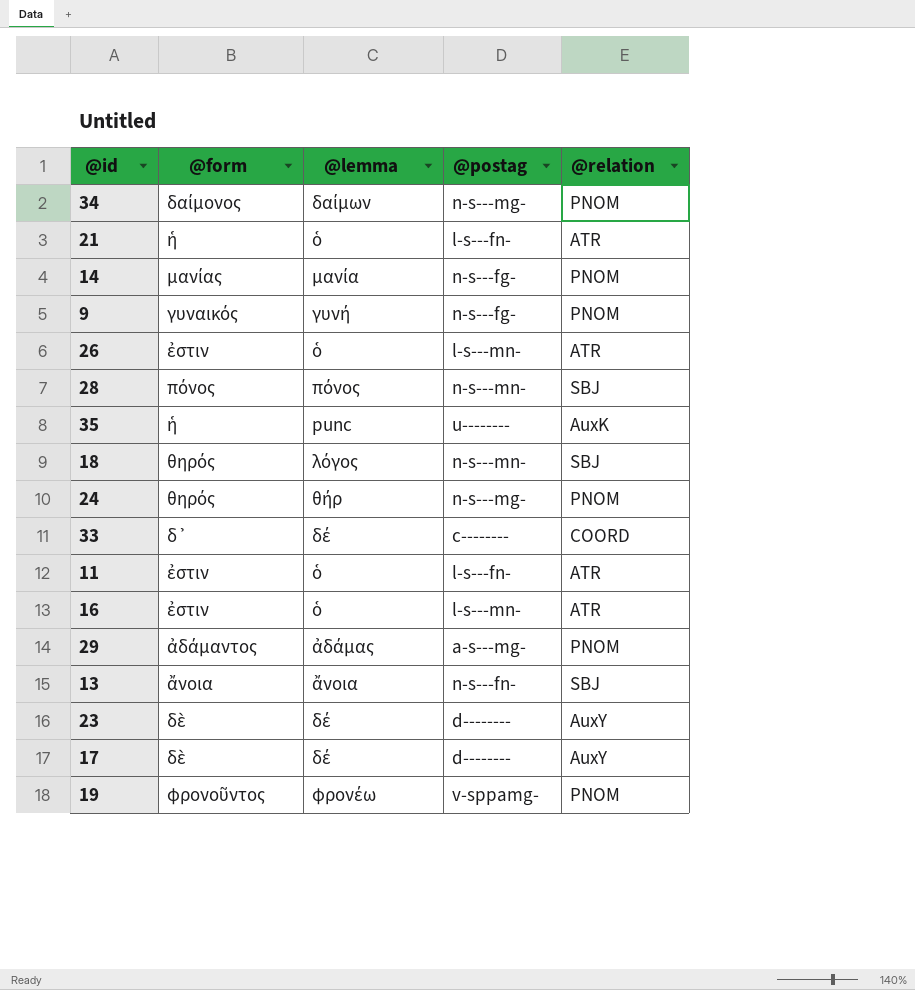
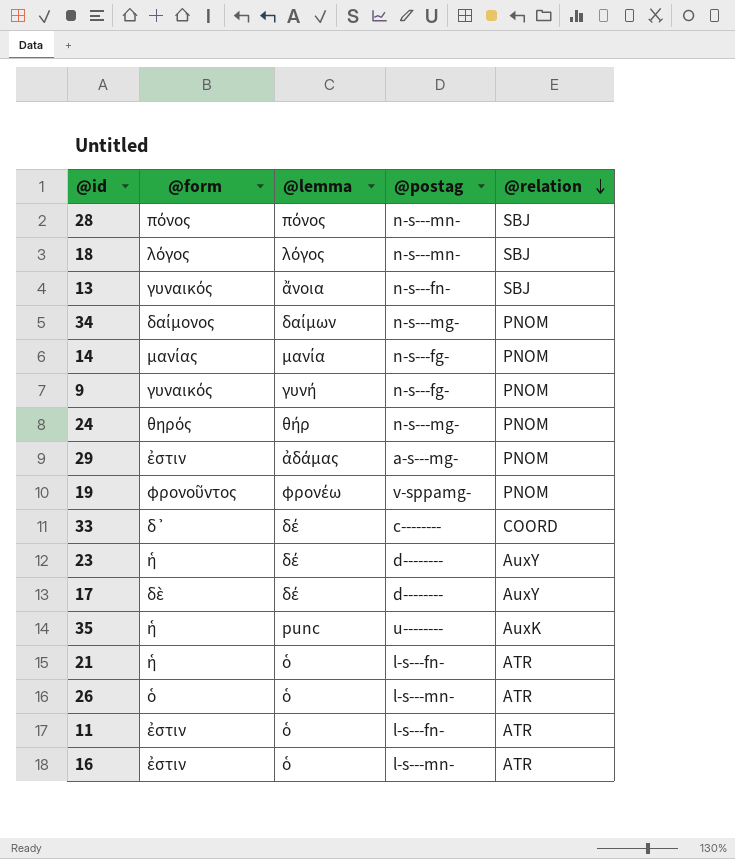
row order: none -> @relation descending
18 | @form: θηρός -> λόγος
13 | @form: ἄνοια -> γυναικός
29 | @form: ἀδάμαντος -> ἐστιν
23 | @form: δὲ -> ἡ
26 | @form: ἐστιν -> ὁ

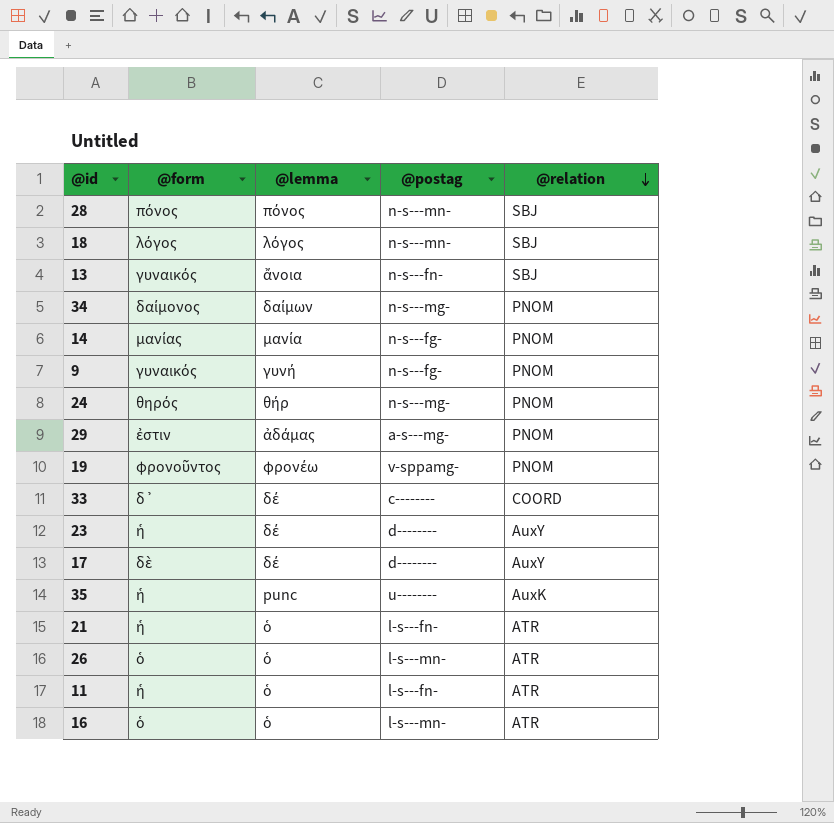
11 | @form: ἐστιν -> ἡ
16 | @form: ἐστιν -> ὁ

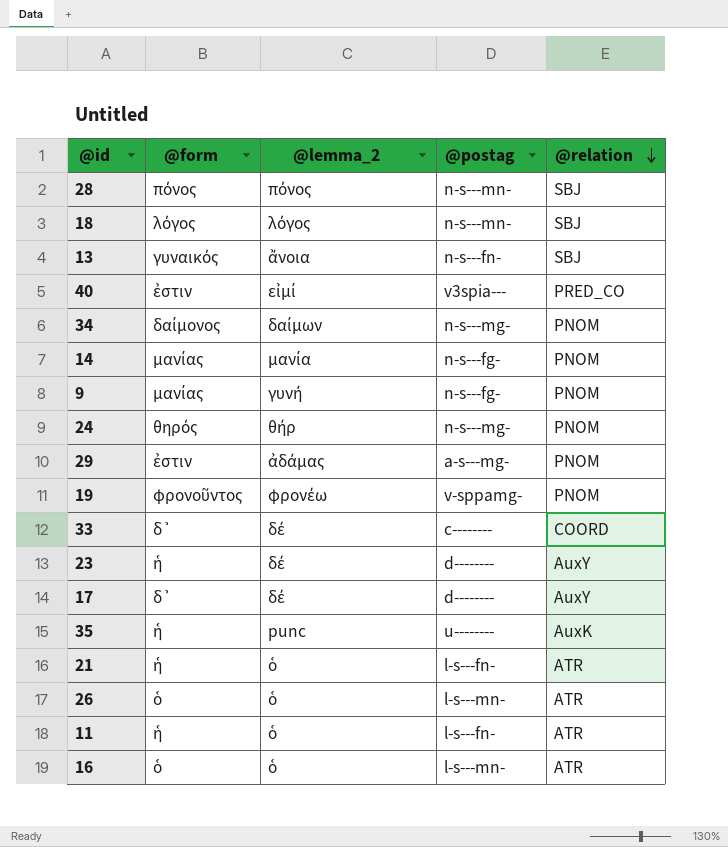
column name: @lemma -> @lemma_2
row 40: none -> ἐστιν | εἰμί | v3spia--- | PRED_CO
9 | @form: γυναικός -> μανίας
17 | @form: δὲ -> δ᾽

